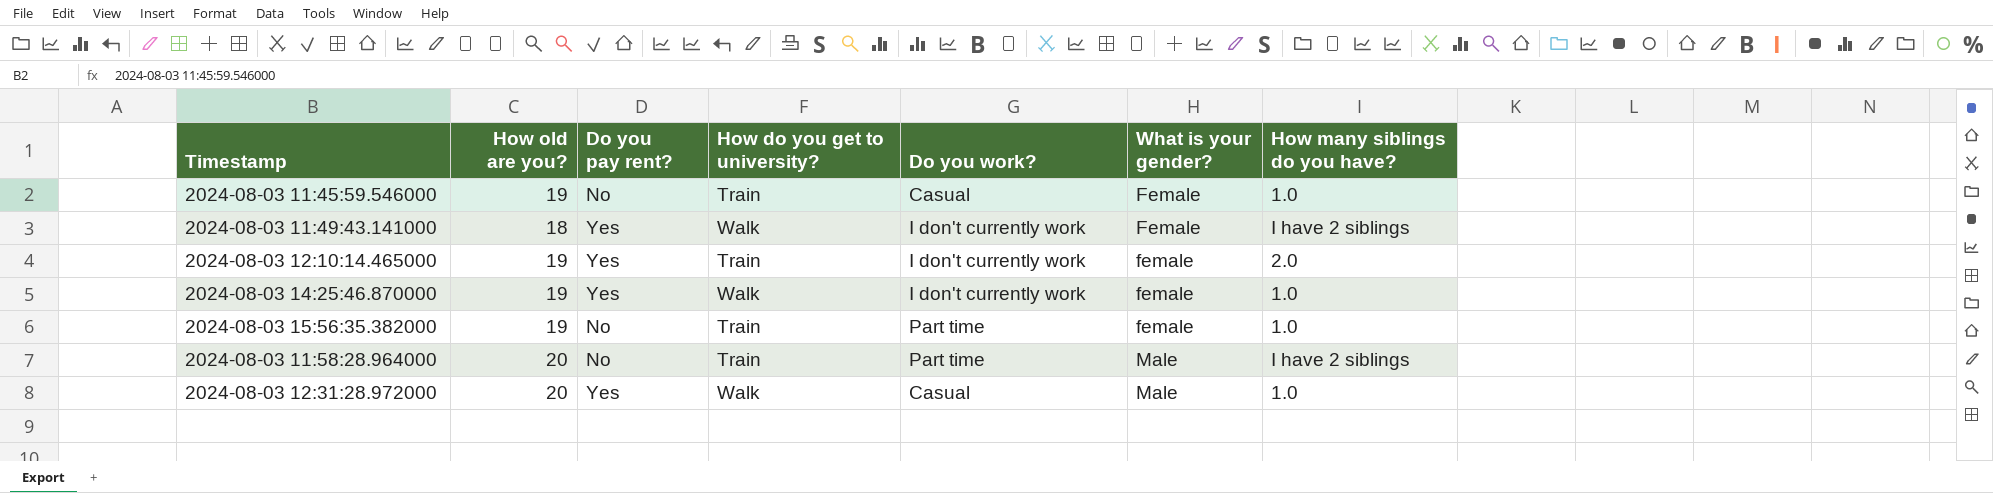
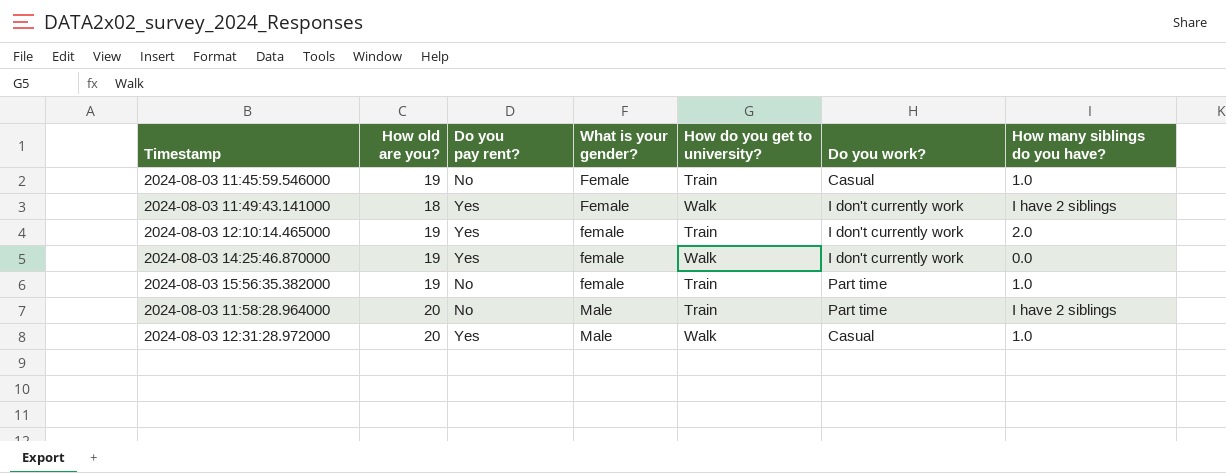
column What is your gender? | position: 6 -> 4
2024-08-03 14:25:46.870000 | How many siblings do you have?: 1.0 -> 0.0

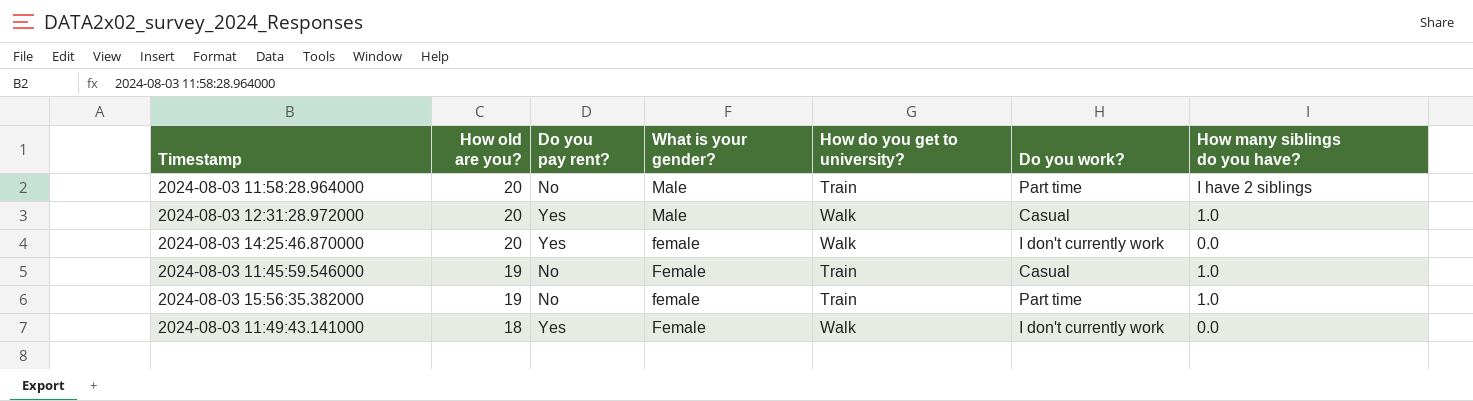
row order: What is your gender? ascending -> How old are you? descending
row 2024-08-03 12:10:14.465000: 19 | Yes | female | Train | I don't currently work | 2.0 -> none
2024-08-03 14:25:46.870000 | How old are you?: 19 -> 20
2024-08-03 11:49:43.141000 | How many siblings do you have?: I have 2 siblings -> 0.0

